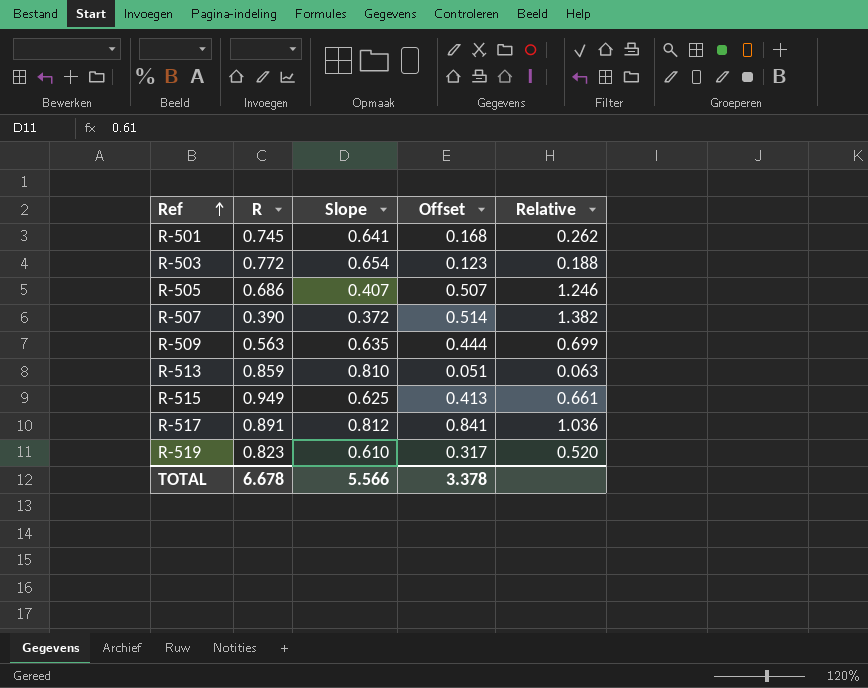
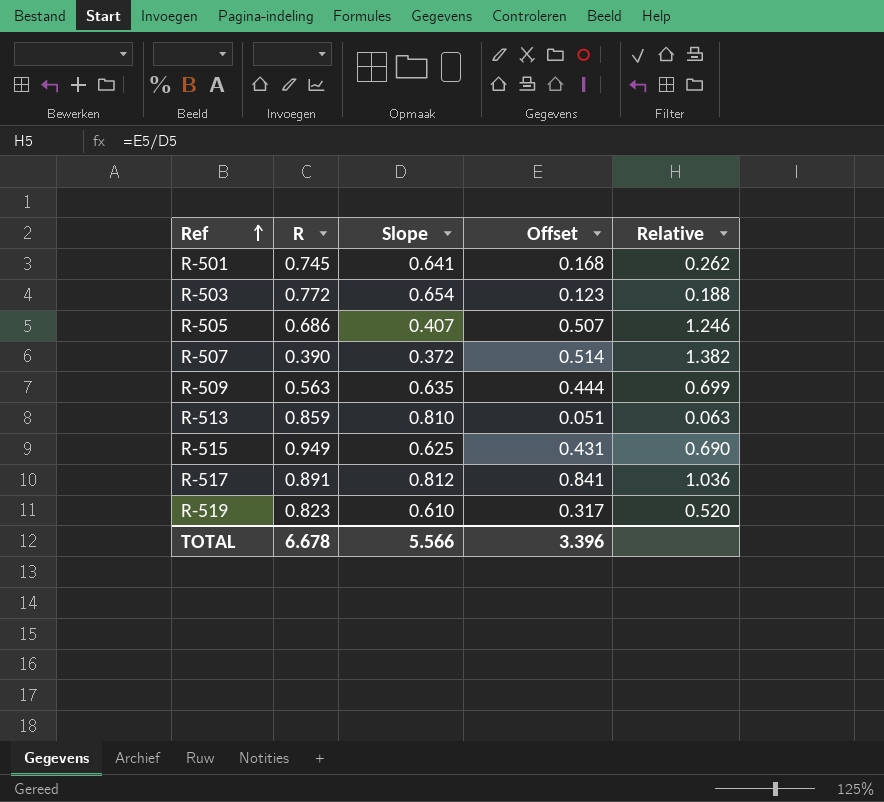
R-515 | Offset: 0.413 -> 0.431
R-515 | Relative: 0.661 -> 0.690
TOTAL | Offset: 3.378 -> 3.396

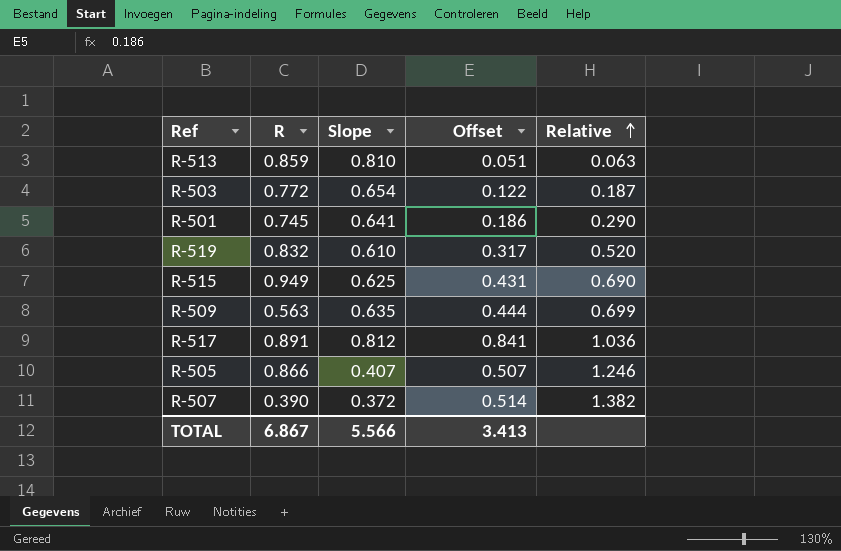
row order: Ref ascending -> Relative ascending
R-503 | Offset: 0.123 -> 0.122
R-503 | Relative: 0.188 -> 0.187
R-501 | Offset: 0.168 -> 0.186
R-501 | Relative: 0.262 -> 0.290
R-519 | R: 0.823 -> 0.832
R-505 | R: 0.686 -> 0.866
TOTAL | R: 6.678 -> 6.867
TOTAL | Offset: 3.396 -> 3.413

